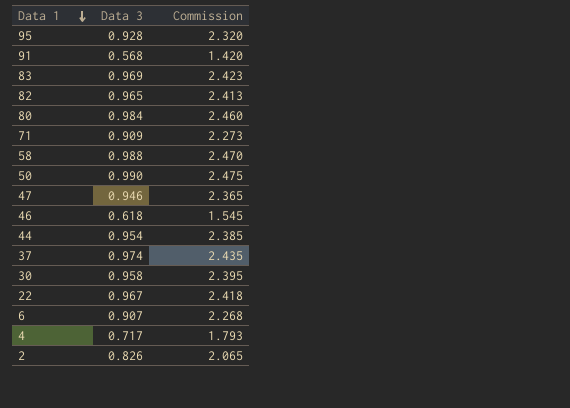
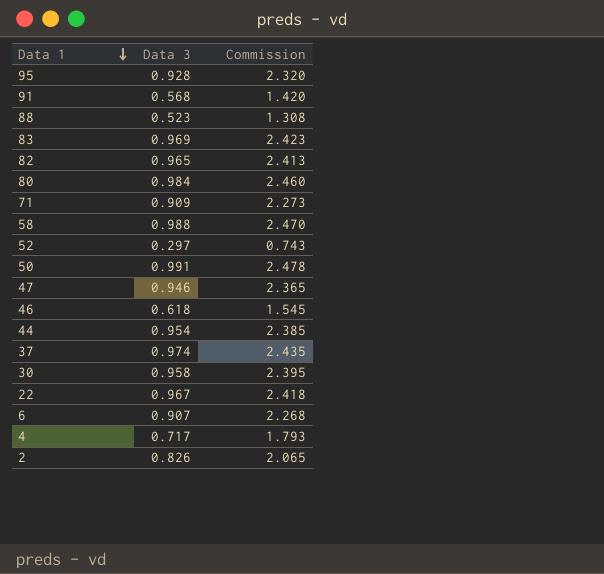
row 88: none -> 0.523 | 1.308
row 52: none -> 0.297 | 0.743
50 | Data 3: 0.990 -> 0.991
50 | Commission: 2.475 -> 2.478

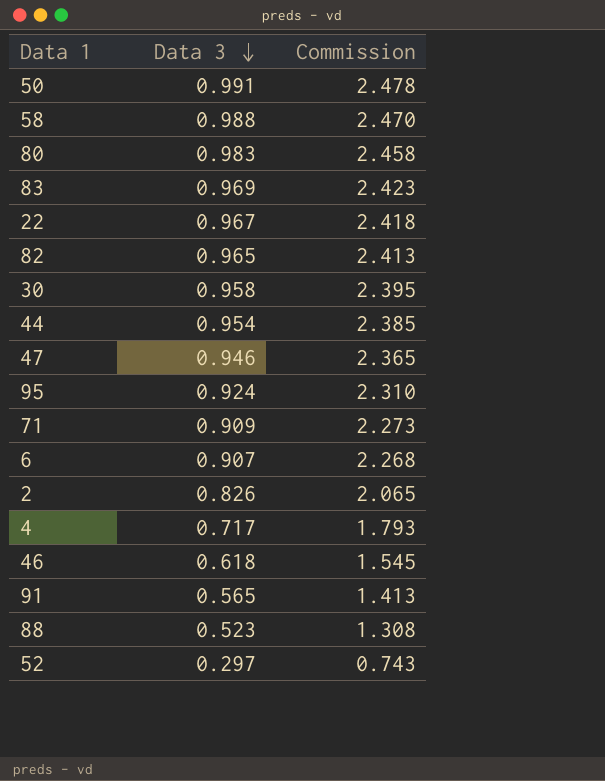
row order: Data 1 descending -> Data 3 descending
row 37: 0.974 | 2.435 -> none
80 | Data 3: 0.984 -> 0.983
80 | Commission: 2.460 -> 2.458
95 | Data 3: 0.928 -> 0.924
95 | Commission: 2.320 -> 2.310
91 | Data 3: 0.568 -> 0.565
91 | Commission: 1.420 -> 1.413

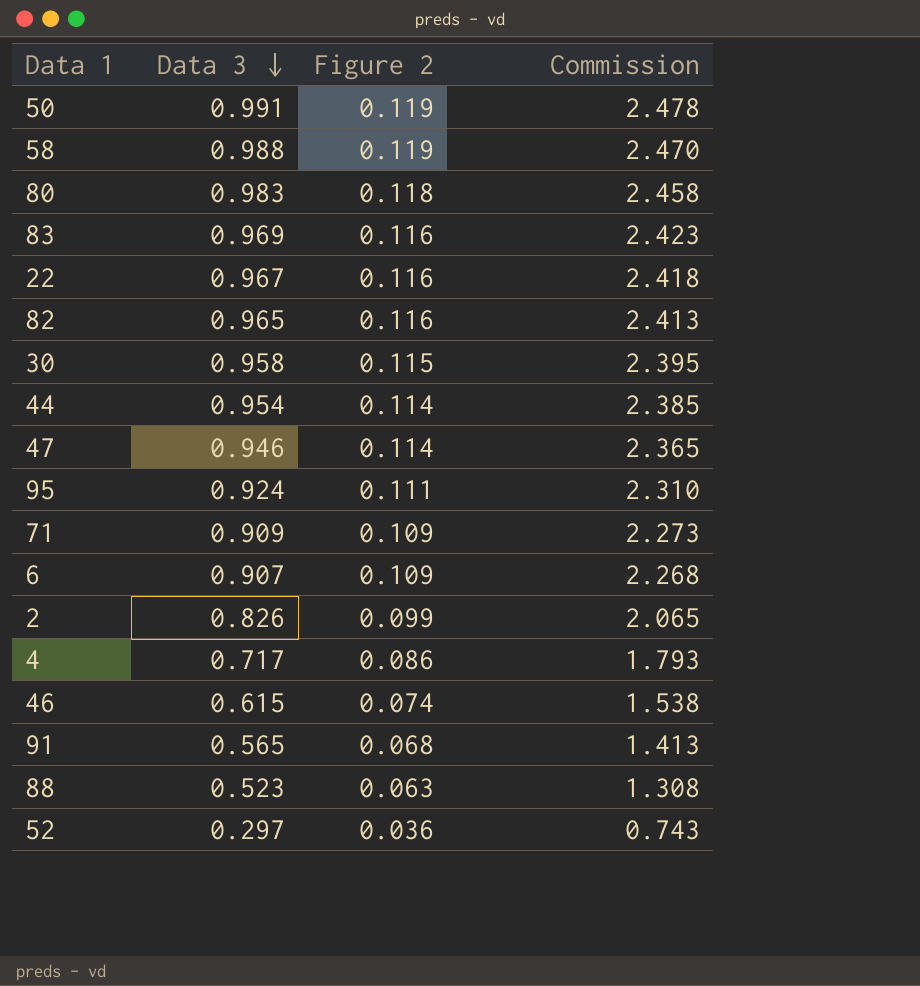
column Figure 2 | formula: none -> [Data 3] * 0.12
46 | Data 3: 0.618 -> 0.615
46 | Commission: 1.545 -> 1.538

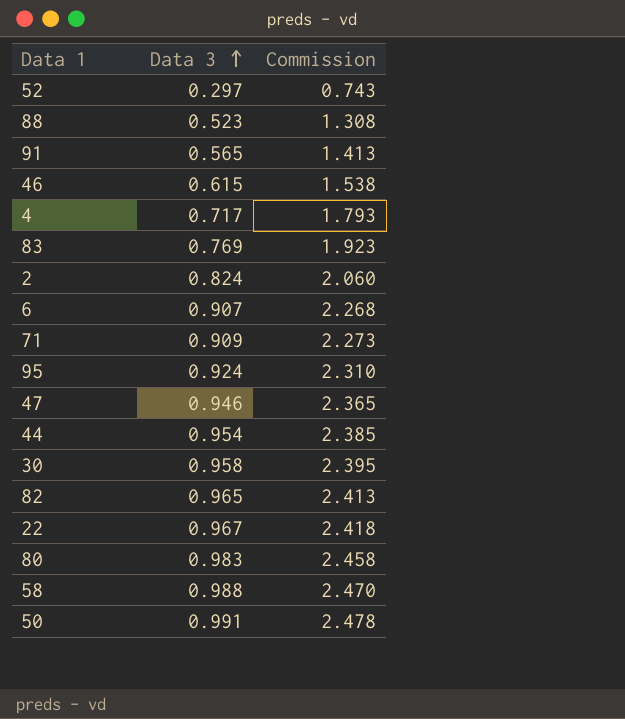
row order: Data 3 descending -> Data 3 ascending
column Figure 2 | formula: [Data 3] * 0.12 -> none
83 | Data 3: 0.969 -> 0.769
83 | Commission: 2.423 -> 1.923
2 | Data 3: 0.826 -> 0.824
2 | Commission: 2.065 -> 2.060

